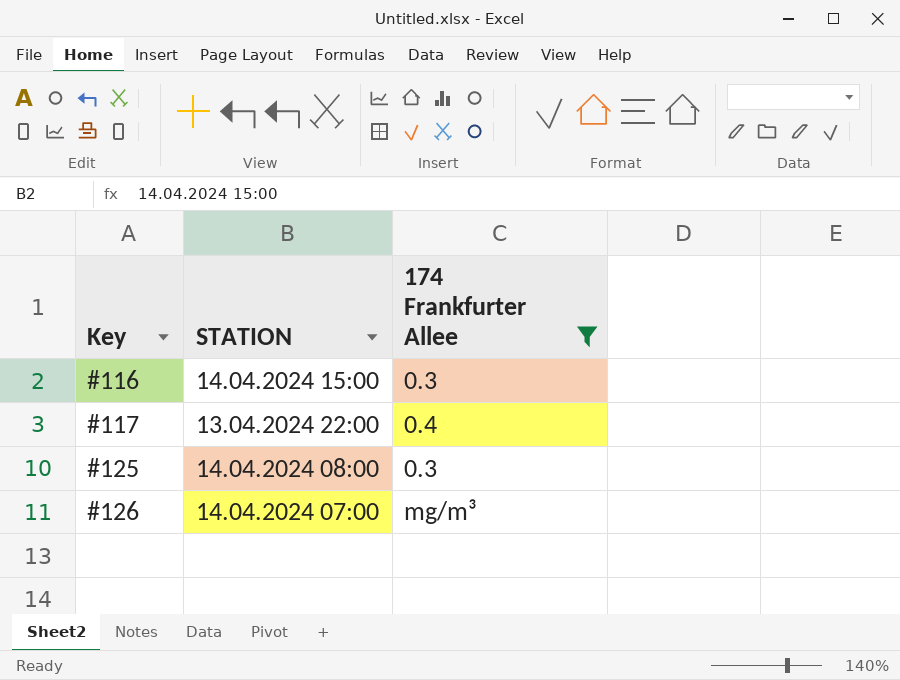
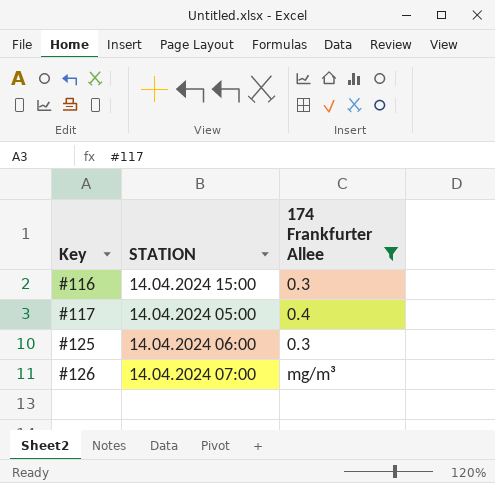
#117 | STATION: 13.04.2024 22:00 -> 14.04.2024 05:00
#125 | STATION: 14.04.2024 08:00 -> 14.04.2024 06:00

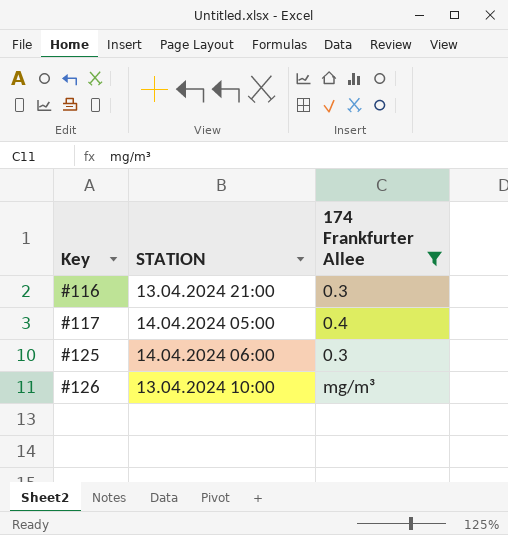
#116 | STATION: 14.04.2024 15:00 -> 13.04.2024 21:00
#126 | STATION: 14.04.2024 07:00 -> 13.04.2024 10:00

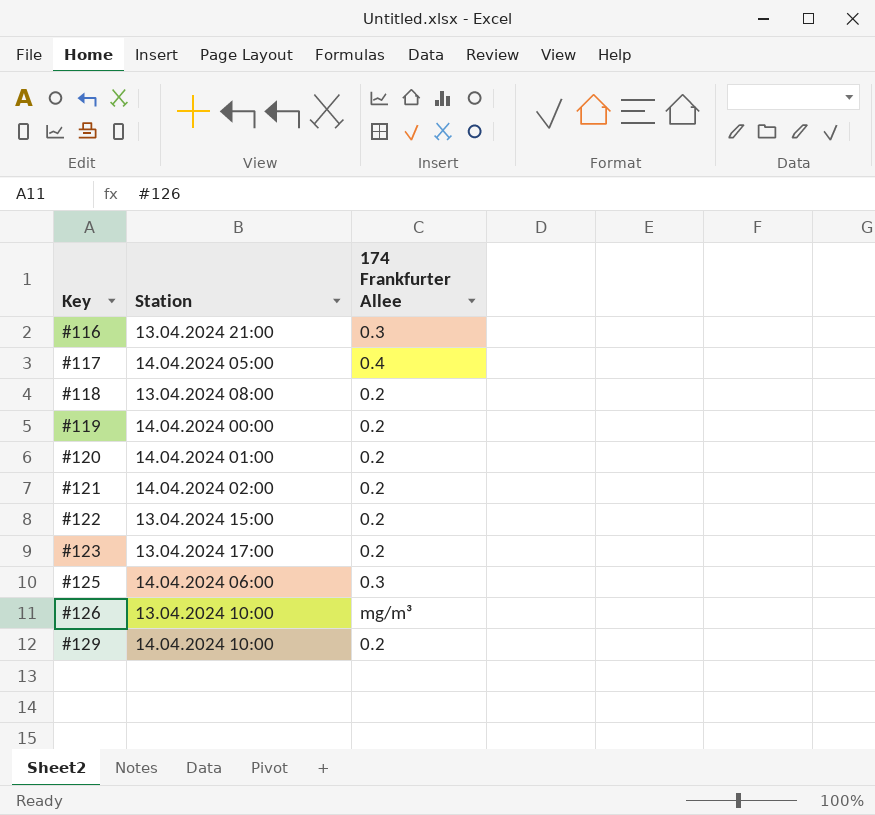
filter: 174 Frankfurter Allee != 0.2 -> none
column name: STATION -> Station

